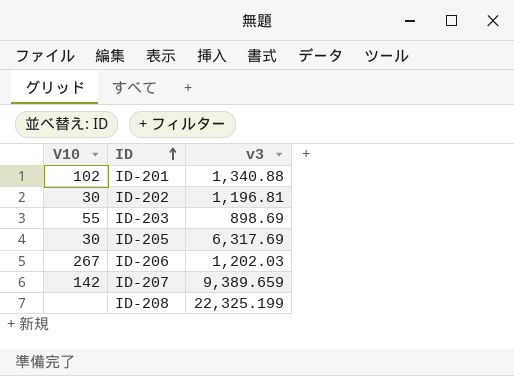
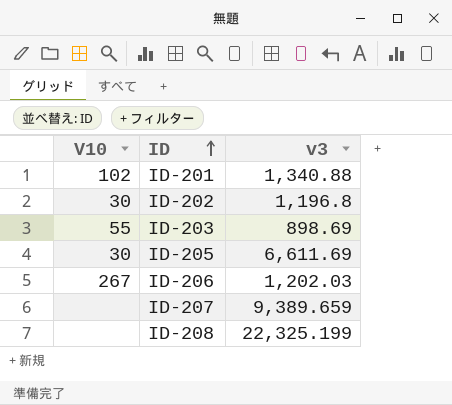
ID-202 | v3: 1,196.81 -> 1,196.8
ID-205 | v3: 6,317.69 -> 6,611.69
ID-207 | V10: 142 -> none

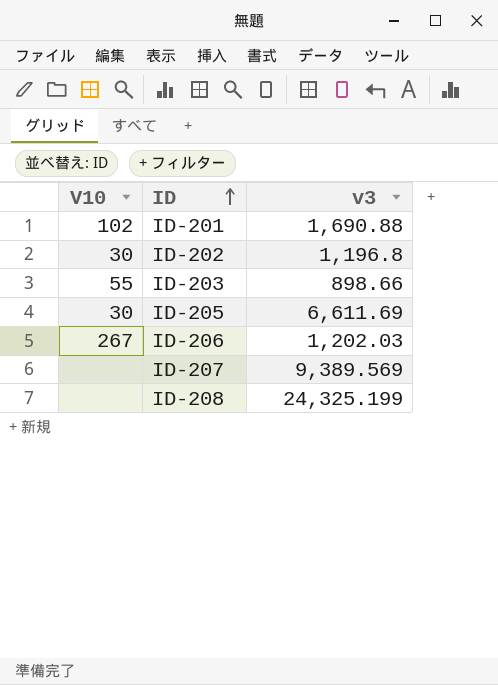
ID-201 | v3: 1,340.88 -> 1,690.88
ID-203 | v3: 898.69 -> 898.66
ID-207 | v3: 9,389.659 -> 9,389.569
ID-208 | v3: 22,325.199 -> 24,325.199

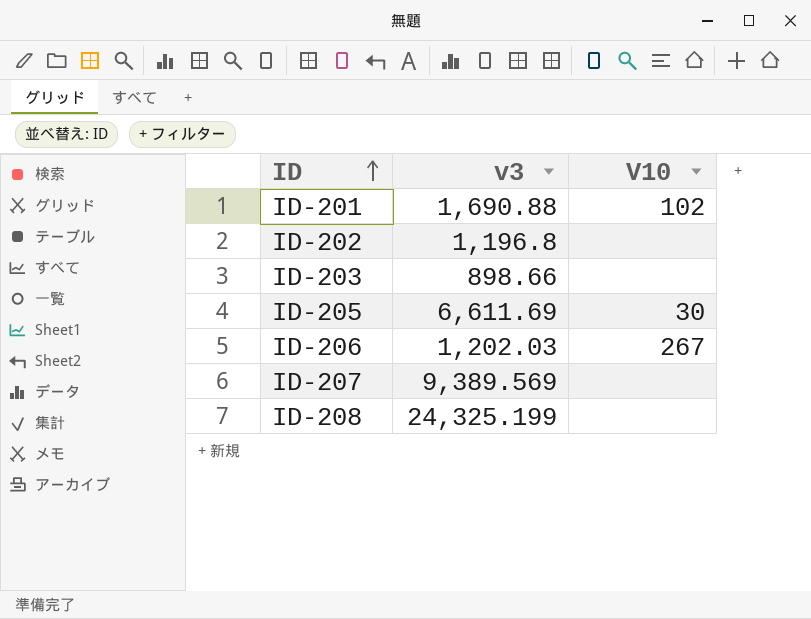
column V10 | position: 1 -> 3
ID-202 | V10: 30 -> none
ID-203 | V10: 55 -> none

